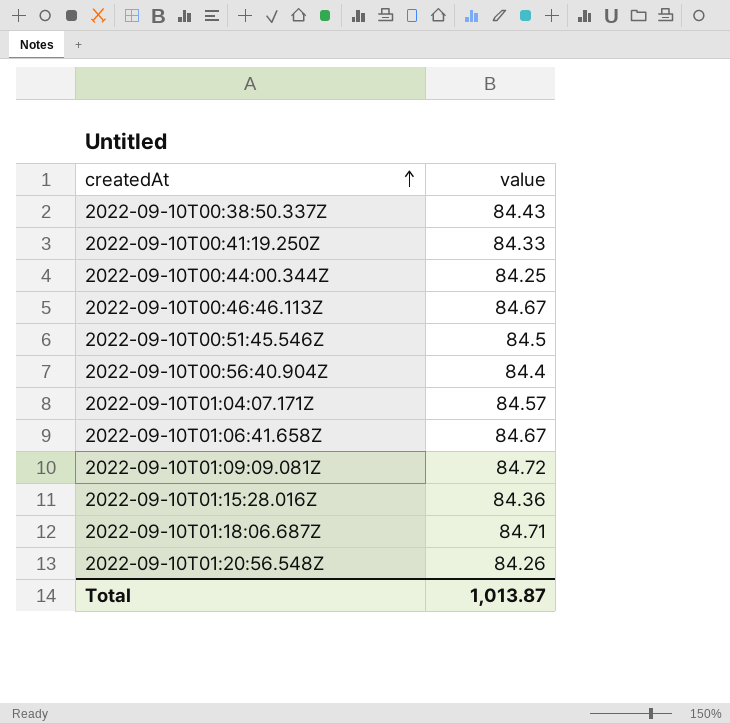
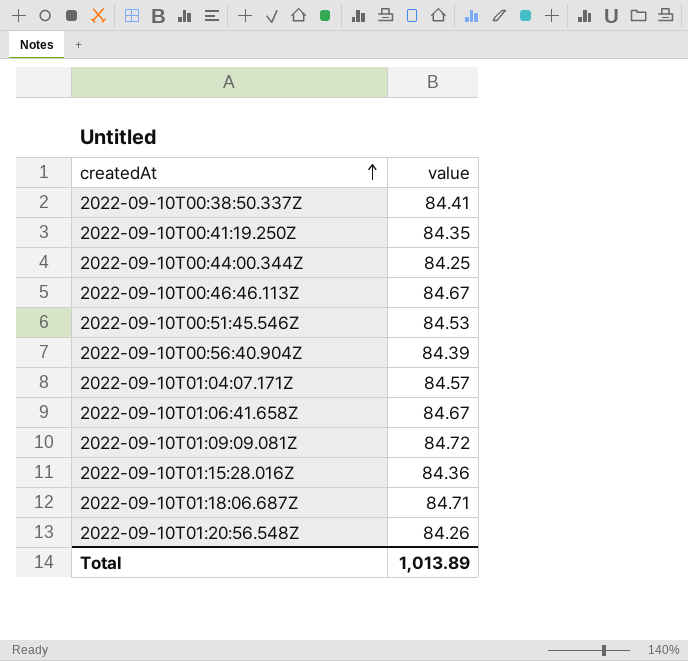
2022-09-10T00:38:50.337Z | value: 84.43 -> 84.41
2022-09-10T00:41:19.250Z | value: 84.33 -> 84.35
2022-09-10T00:51:45.546Z | value: 84.5 -> 84.53
2022-09-10T00:56:40.904Z | value: 84.4 -> 84.39
Total | value: 1,013.87 -> 1,013.89

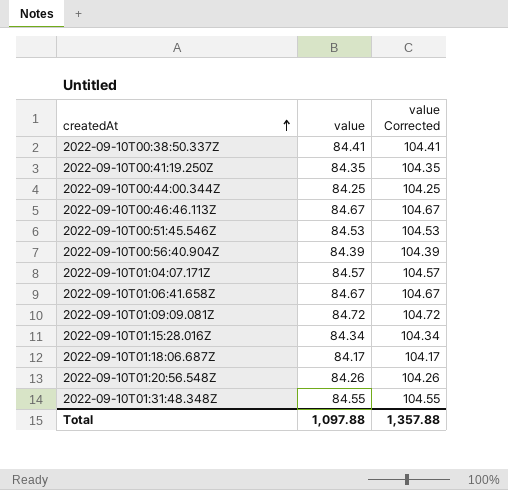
column value Corrected | formula: none -> [value] + 20
2022-09-10T01:15:28.016Z | value: 84.36 -> 84.34
2022-09-10T01:18:06.687Z | value: 84.71 -> 84.17
row 2022-09-10T01:31:48.348Z: none -> 84.55 | 104.55
Total | value: 1,013.89 -> 1,097.88

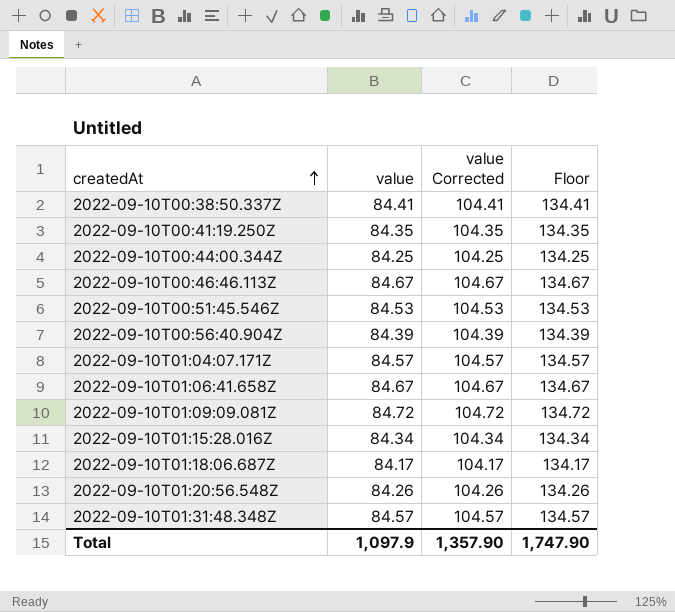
column Floor | formula: none -> [value] + 50
2022-09-10T01:31:48.348Z | value: 84.55 -> 84.57
2022-09-10T01:31:48.348Z | value Corrected: 104.55 -> 104.57
Total | value: 1,097.88 -> 1,097.9
Total | value Corrected: 1,357.88 -> 1,357.90

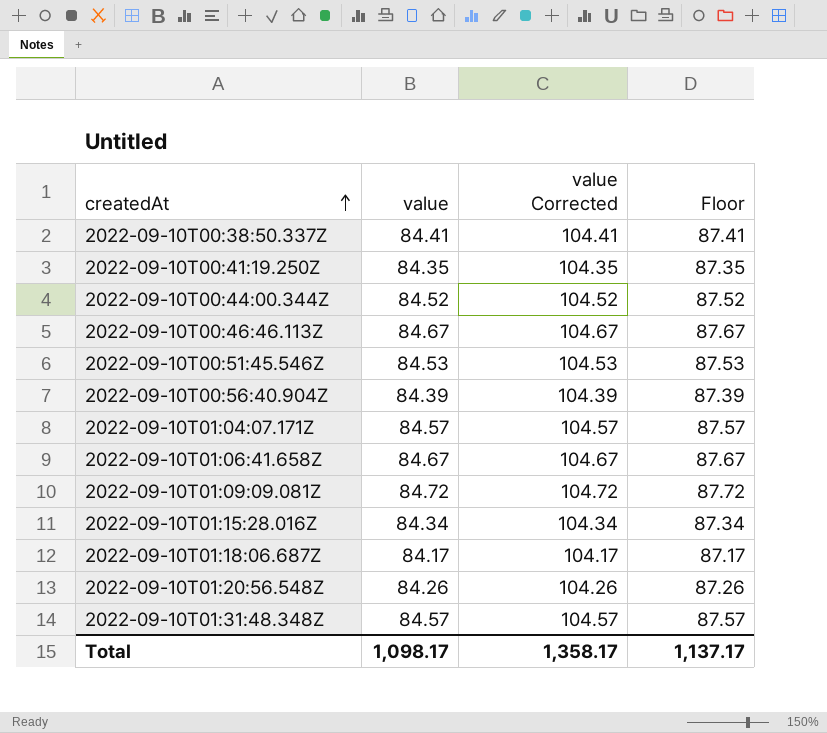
column Floor | formula: [value] + 50 -> [value] + 3
2022-09-10T00:44:00.344Z | value: 84.25 -> 84.52
2022-09-10T00:44:00.344Z | value Corrected: 104.25 -> 104.52
Total | value: 1,097.9 -> 1,098.17
Total | value Corrected: 1,357.90 -> 1,358.17
Total | Floor: 1,747.90 -> 1,137.17

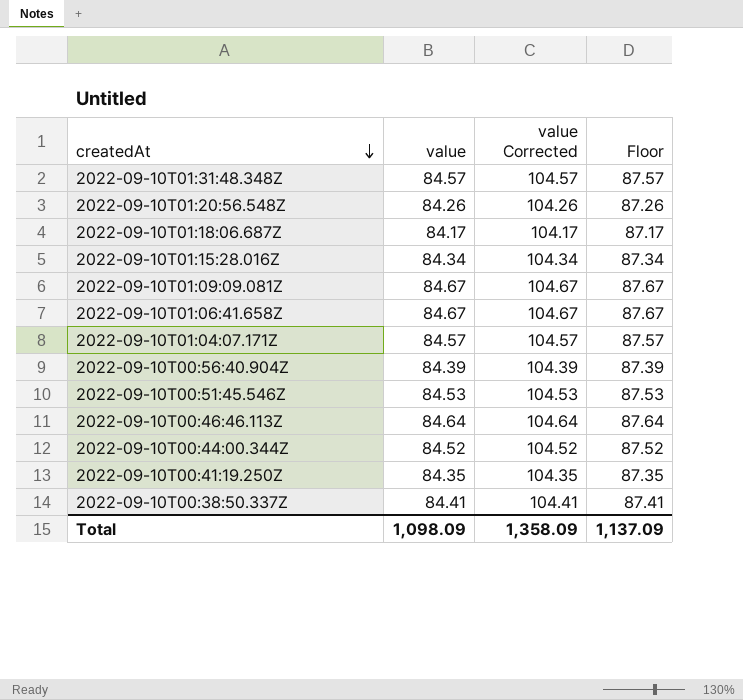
row order: createdAt ascending -> createdAt descending
2022-09-10T01:09:09.081Z | value: 84.72 -> 84.67
2022-09-10T01:09:09.081Z | value Corrected: 104.72 -> 104.67
2022-09-10T01:09:09.081Z | Floor: 87.72 -> 87.67
2022-09-10T00:46:46.113Z | value: 84.67 -> 84.64
2022-09-10T00:46:46.113Z | value Corrected: 104.67 -> 104.64
2022-09-10T00:46:46.113Z | Floor: 87.67 -> 87.64
Total | value: 1,098.17 -> 1,098.09
Total | value Corrected: 1,358.17 -> 1,358.09
Total | Floor: 1,137.17 -> 1,137.09

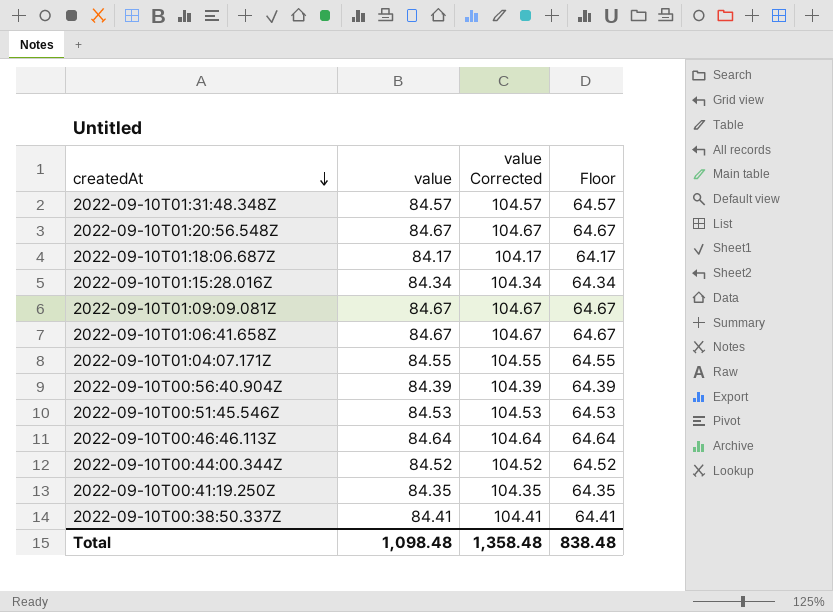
column Floor | formula: [value] + 3 -> [value] - 20
2022-09-10T01:20:56.548Z | value: 84.26 -> 84.67
2022-09-10T01:20:56.548Z | value Corrected: 104.26 -> 104.67
2022-09-10T01:04:07.171Z | value: 84.57 -> 84.55
2022-09-10T01:04:07.171Z | value Corrected: 104.57 -> 104.55
Total | value: 1,098.09 -> 1,098.48
Total | value Corrected: 1,358.09 -> 1,358.48
Total | Floor: 1,137.09 -> 838.48

